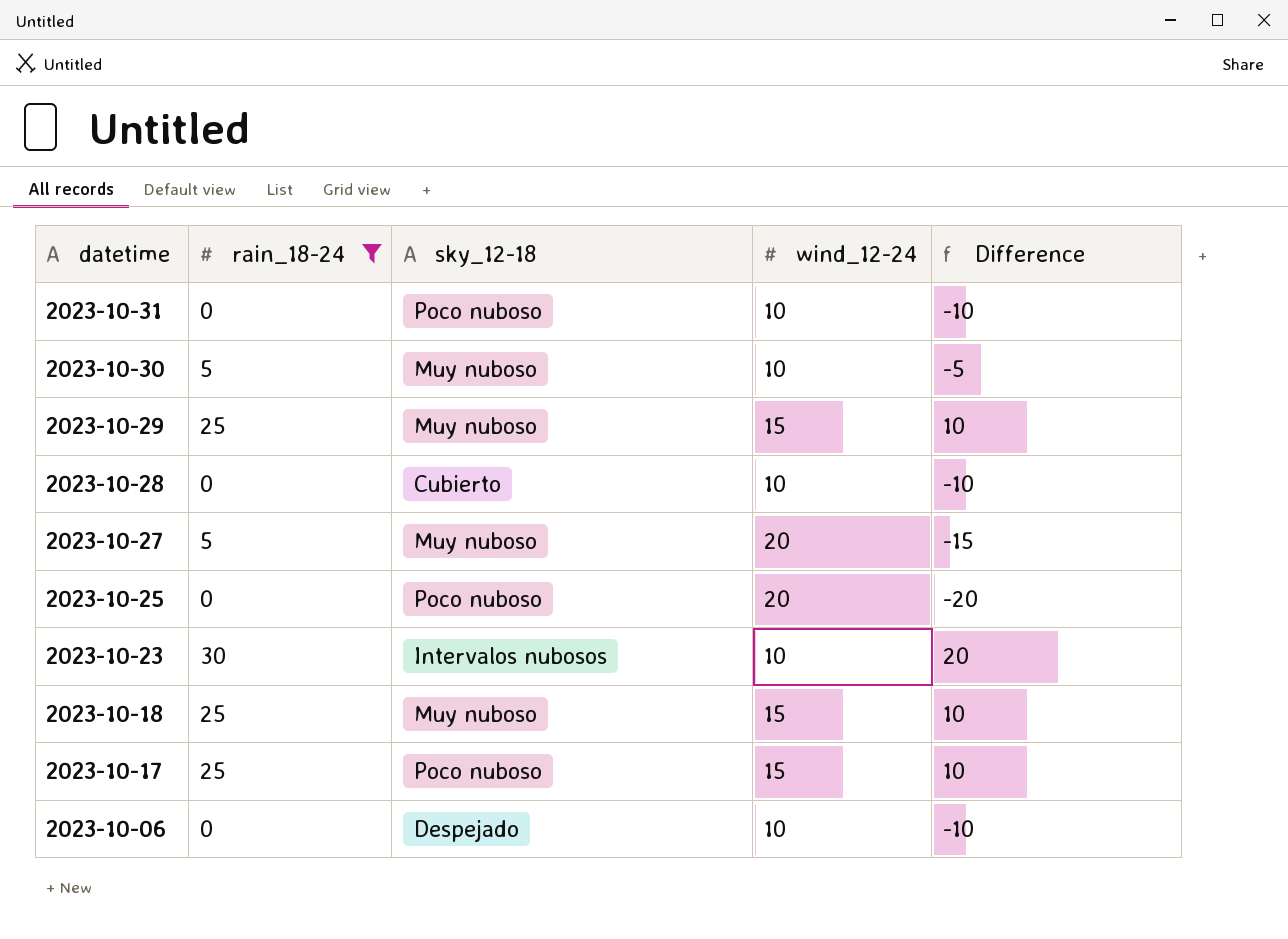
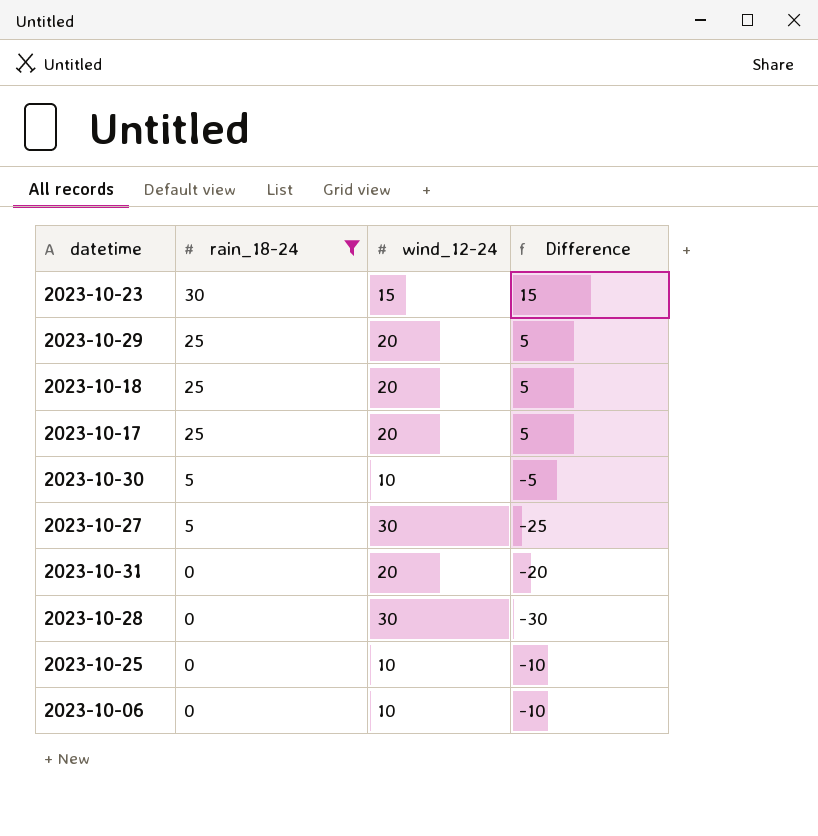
row order: datetime descending -> rain_18-24 descending
column sky_12-18 | position: 3 -> none
2023-10-23 | wind_12-24: 10 -> 15
2023-10-23 | Difference: 20 -> 15
2023-10-29 | wind_12-24: 15 -> 20
2023-10-29 | Difference: 10 -> 5
2023-10-18 | wind_12-24: 15 -> 20
2023-10-18 | Difference: 10 -> 5
2023-10-17 | wind_12-24: 15 -> 20
2023-10-17 | Difference: 10 -> 5
2023-10-27 | wind_12-24: 20 -> 30
2023-10-27 | Difference: -15 -> -25
2023-10-31 | wind_12-24: 10 -> 20
2023-10-31 | Difference: -10 -> -20
2023-10-28 | wind_12-24: 10 -> 30
2023-10-28 | Difference: -10 -> -30
2023-10-25 | wind_12-24: 20 -> 10
2023-10-25 | Difference: -20 -> -10

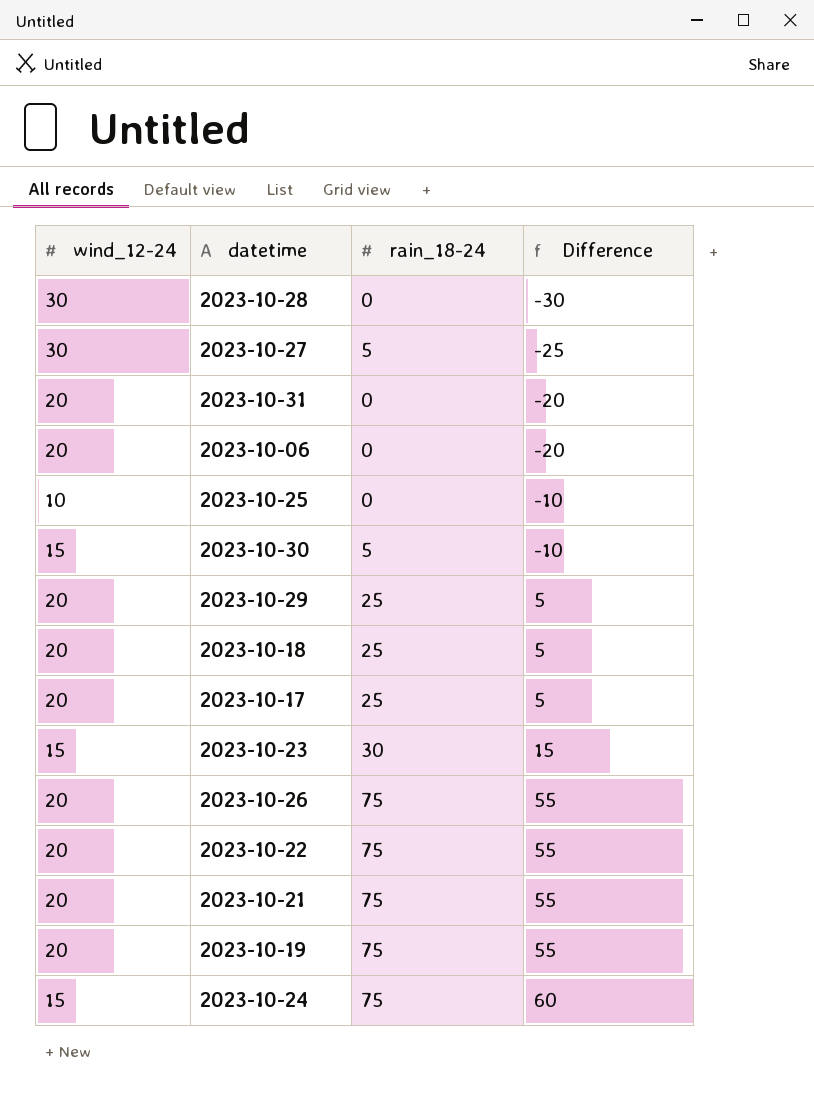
filter: rain_18-24 != 75 -> none
row order: rain_18-24 descending -> Difference ascending
column wind_12-24 | position: 3 -> 1
2023-10-06 | wind_12-24: 10 -> 20
2023-10-06 | Difference: -10 -> -20
2023-10-30 | wind_12-24: 10 -> 15
2023-10-30 | Difference: -5 -> -10

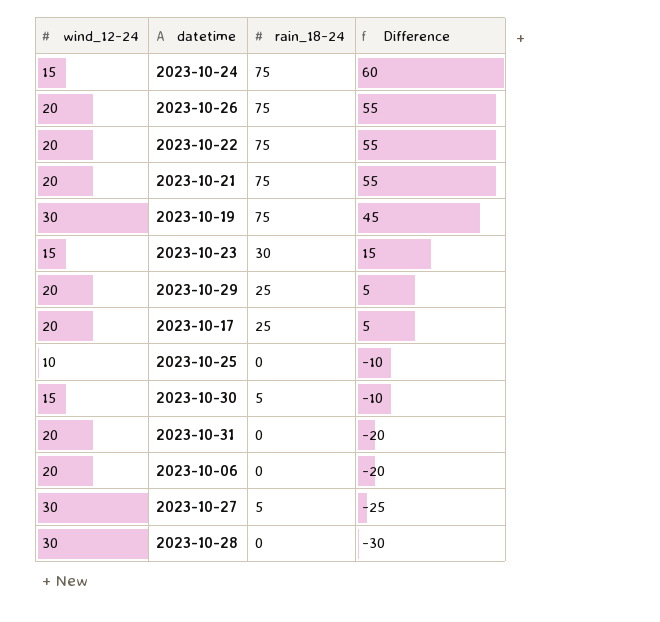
row order: Difference ascending -> Difference descending
row 2023-10-18: 20 | 25 | 5 -> none
2023-10-19 | wind_12-24: 20 -> 30
2023-10-19 | Difference: 55 -> 45

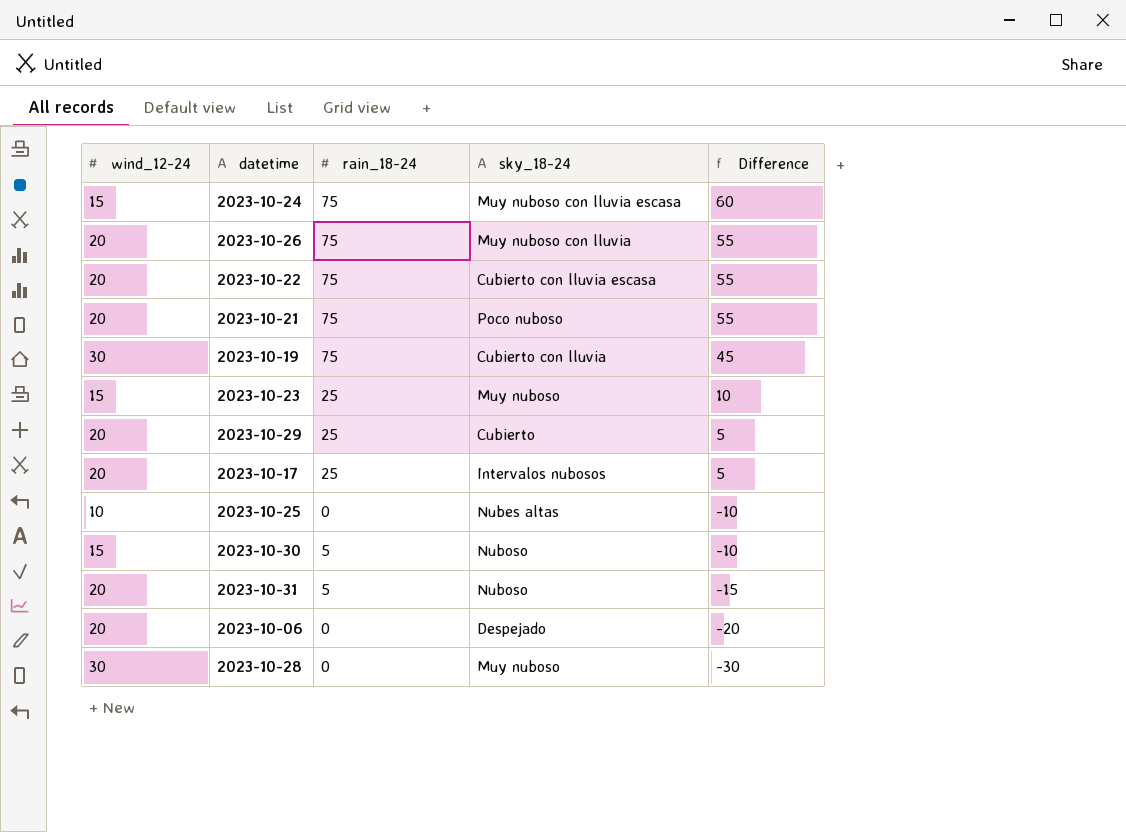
column sky_18-24 | position: none -> 4
row 2023-10-27: 30 | 5 | -25 -> none
2023-10-23 | rain_18-24: 30 -> 25
2023-10-23 | Difference: 15 -> 10
2023-10-31 | rain_18-24: 0 -> 5
2023-10-31 | Difference: -20 -> -15

